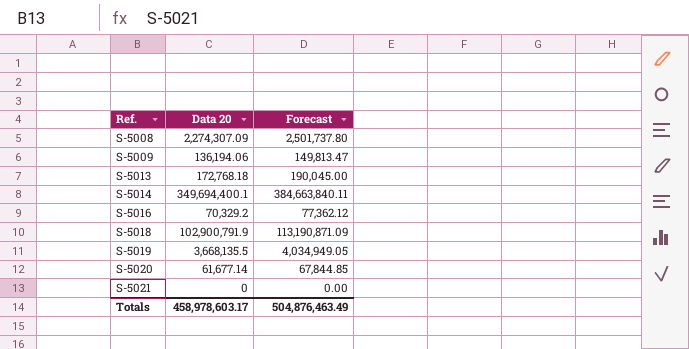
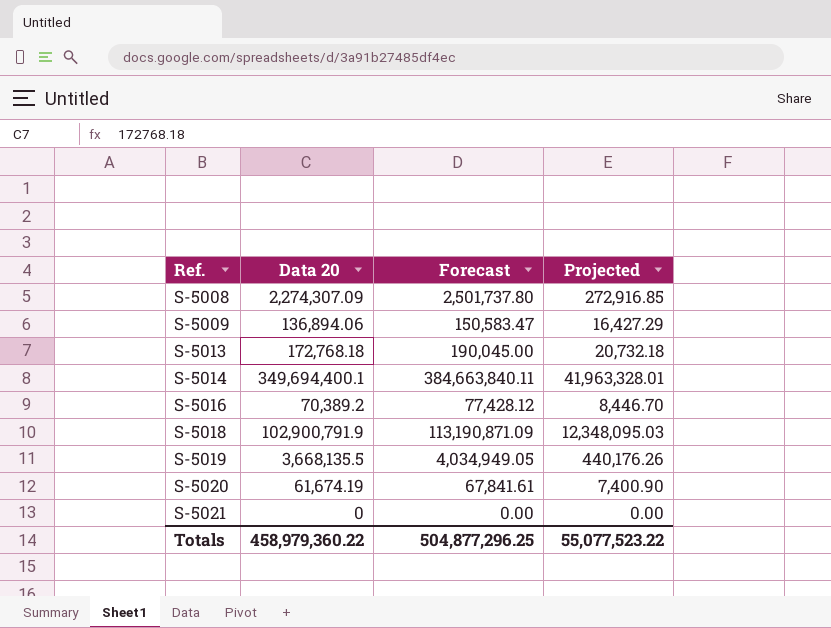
column Projected | formula: none -> [Data 20] * 0.12
S-5009 | Data 20: 136,194.06 -> 136,894.06
S-5009 | Forecast: 149,813.47 -> 150,583.47
S-5016 | Data 20: 70,329.2 -> 70,389.2
S-5016 | Forecast: 77,362.12 -> 77,428.12
S-5020 | Data 20: 61,677.14 -> 61,674.19
S-5020 | Forecast: 67,844.85 -> 67,841.61
Totals | Data 20: 458,978,603.17 -> 458,979,360.22
Totals | Forecast: 504,876,463.49 -> 504,877,296.25

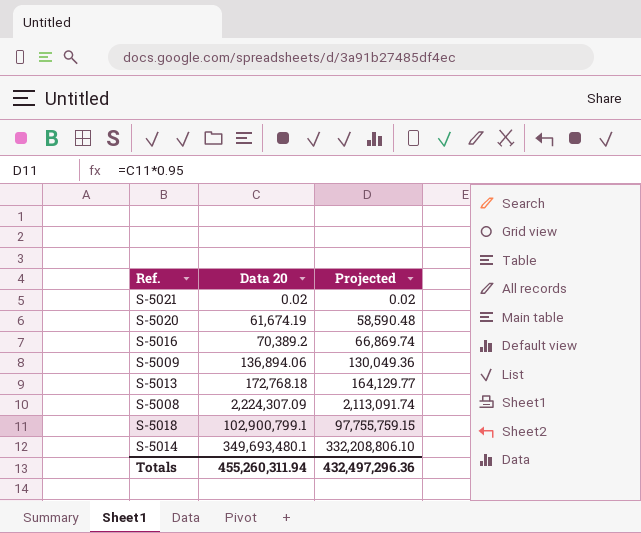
row order: Ref. ascending -> Data 20 ascending
column Forecast | formula: [Data 20] * 1.1 -> none
column Projected | formula: [Data 20] * 0.12 -> [Data 20] * 0.95
row S-5019: 3,668,135.5 | 4,034,949.05 | 440,176.26 -> none
S-5021 | Data 20: 0 -> 0.02
S-5008 | Data 20: 2,274,307.09 -> 2,224,307.09
S-5018 | Data 20: 102,900,791.9 -> 102,900,799.1
S-5014 | Data 20: 349,694,400.1 -> 349,693,480.1
Totals | Data 20: 458,979,360.22 -> 455,260,311.94
Totals | Projected: 55,077,523.22 -> 432,497,296.36

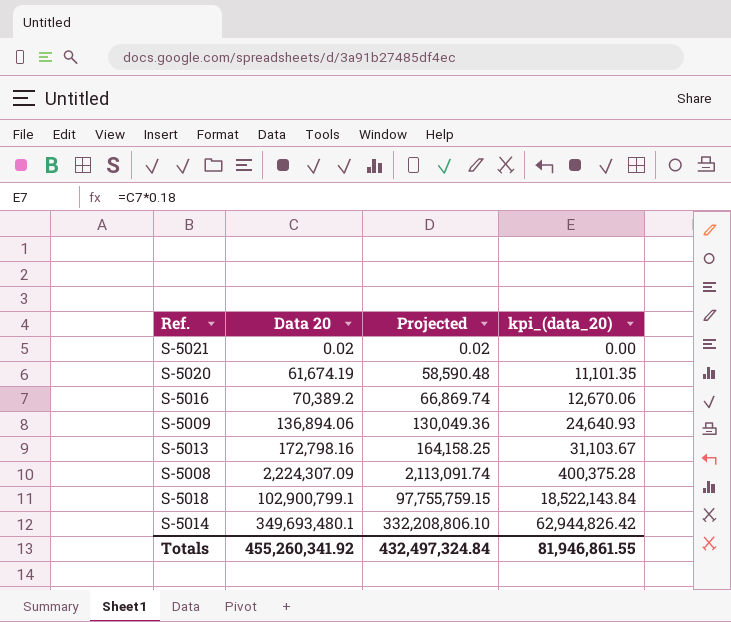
column kpi_(data_20) | formula: none -> [Data 20] * 0.18
S-5013 | Data 20: 172,768.18 -> 172,798.16
S-5013 | Projected: 164,129.77 -> 164,158.25
Totals | Data 20: 455,260,311.94 -> 455,260,341.92
Totals | Projected: 432,497,296.36 -> 432,497,324.84

